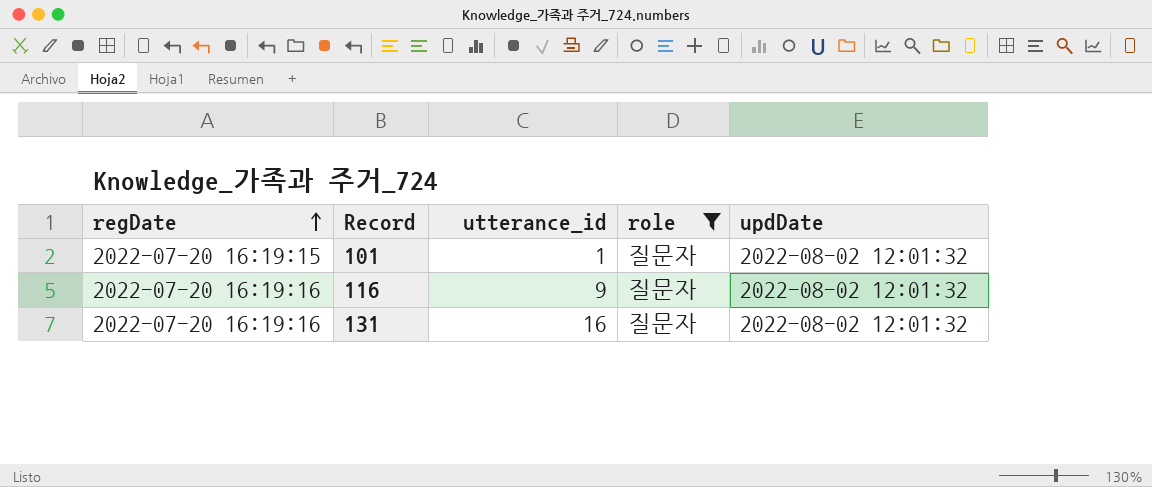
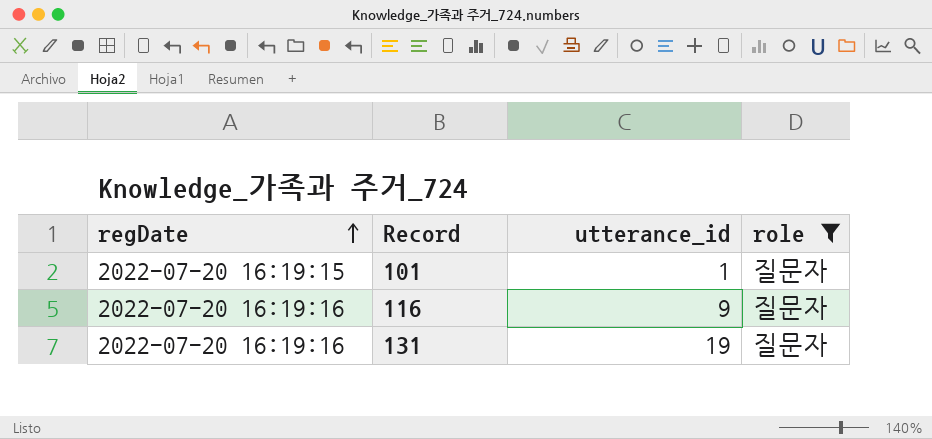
column updDate | position: 5 -> none
131 | utterance_id: 16 -> 19

